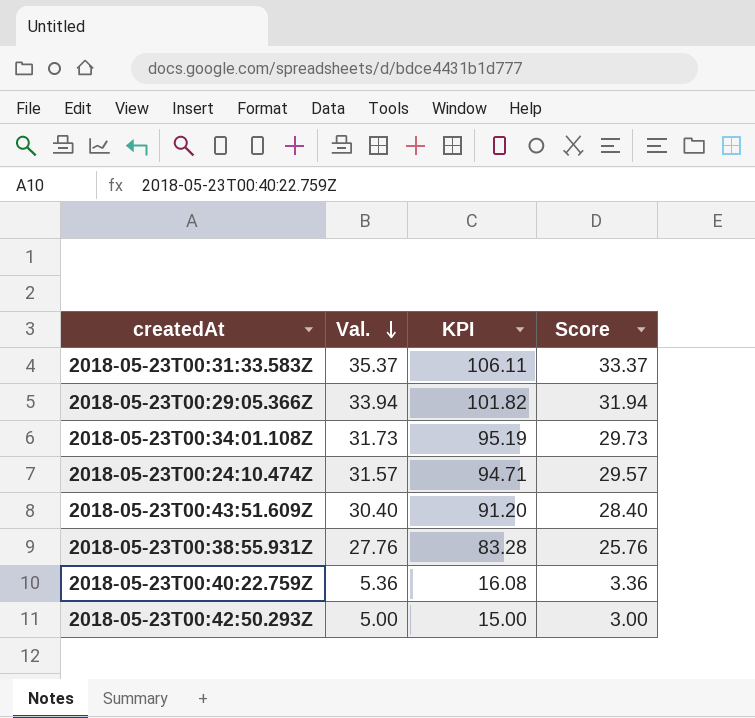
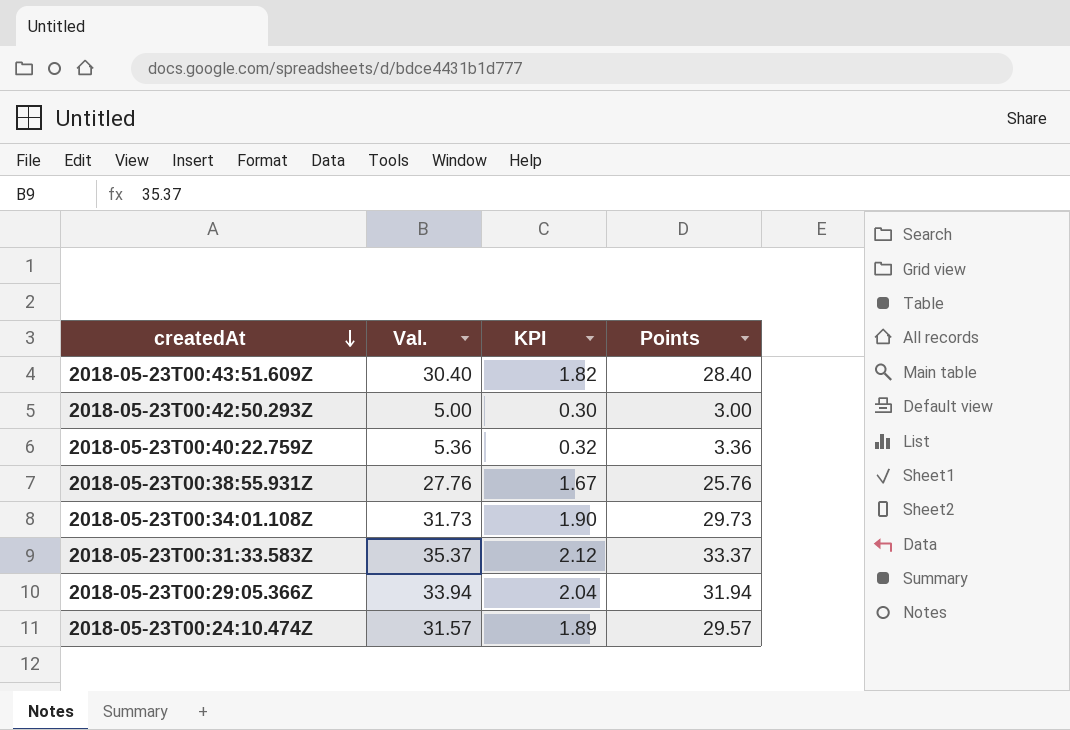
row order: Val. descending -> createdAt descending
column KPI | formula: [Val.] * 3 -> [Val.] * 0.06
column name: Score -> Points

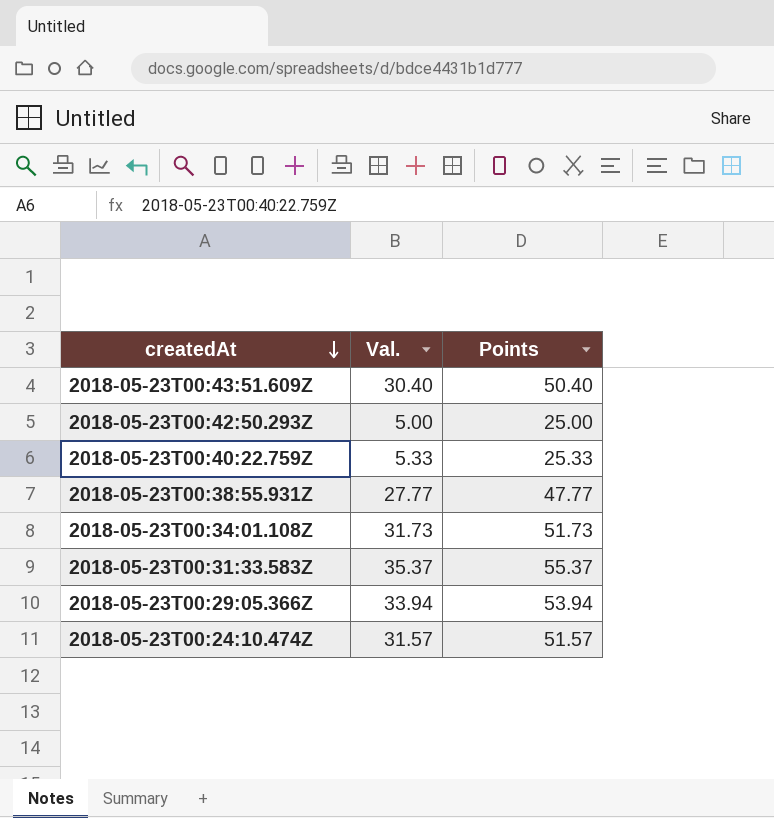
column KPI | formula: [Val.] * 0.06 -> none
column Points | formula: [Val.] - 2 -> [Val.] + 20
2018-05-23T00:40:22.759Z | Val.: 5.36 -> 5.33
2018-05-23T00:38:55.931Z | Val.: 27.76 -> 27.77

